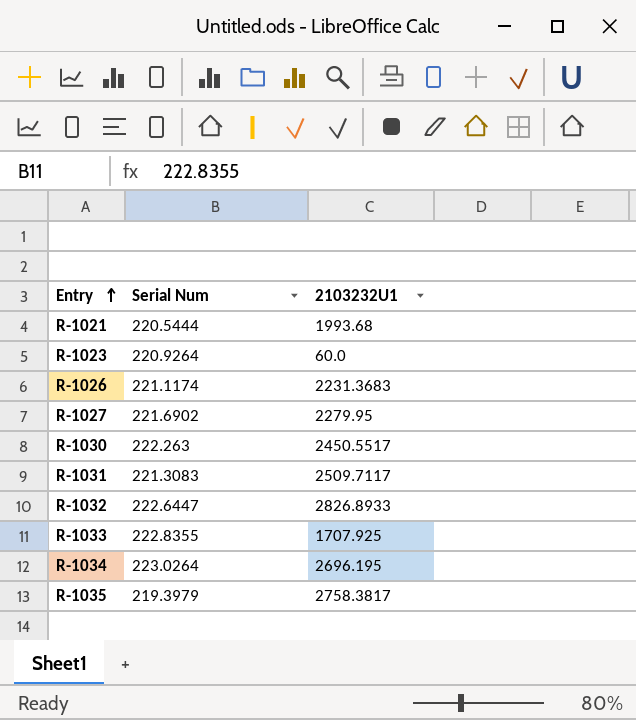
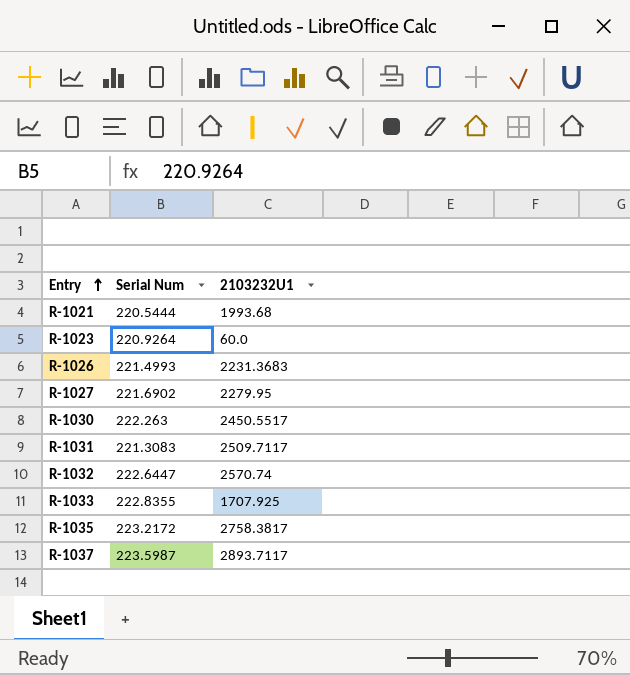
row R-1034: 223.0264 | 2696.195 -> none
R-1026 | Serial Num: 221.1174 -> 221.4993
R-1032 | 2103232U1: 2826.8933 -> 2570.74
R-1035 | Serial Num: 219.3979 -> 223.2172
row R-1037: none -> 223.5987 | 2893.7117

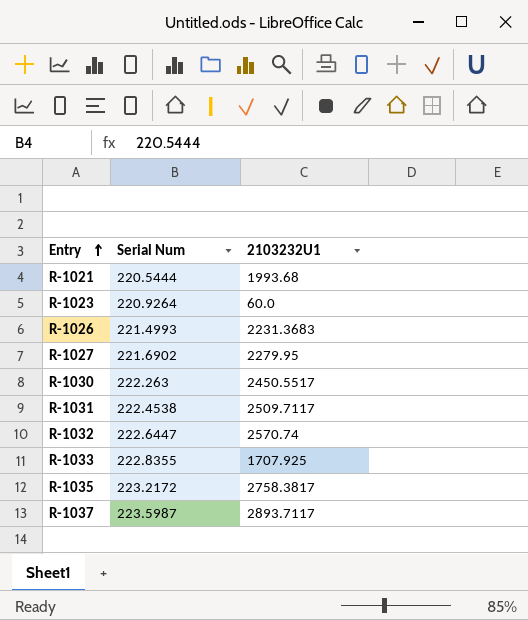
R-1031 | Serial Num: 221.3083 -> 222.4538

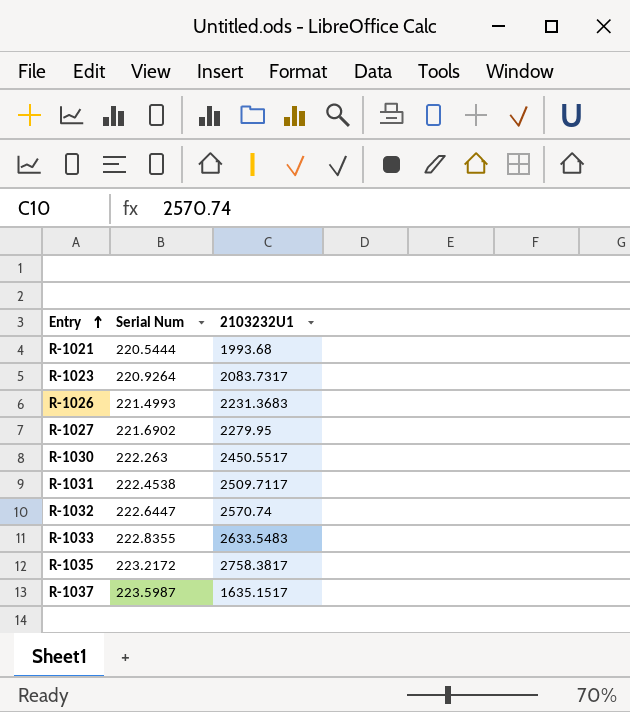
R-1023 | 2103232U1: 60.0 -> 2083.7317
R-1033 | 2103232U1: 1707.925 -> 2633.5483
R-1037 | 2103232U1: 2893.7117 -> 1635.1517

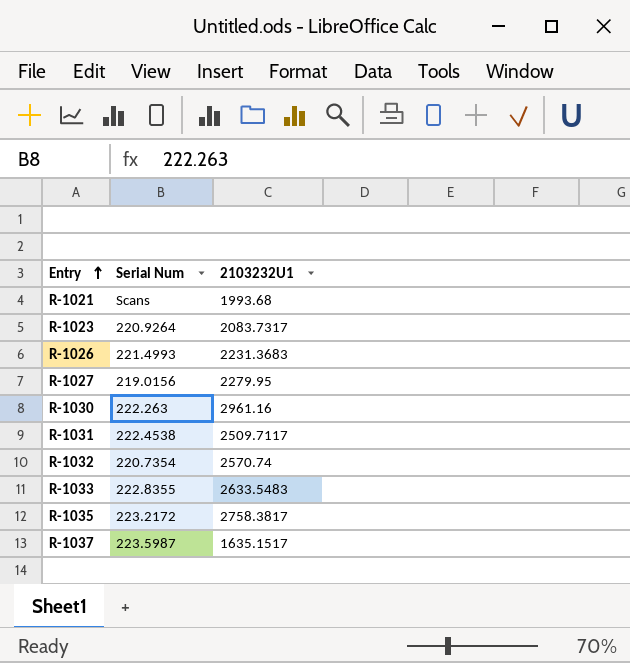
R-1021 | Serial Num: 220.5444 -> Scans
R-1027 | Serial Num: 221.6902 -> 219.0156
R-1030 | 2103232U1: 2450.5517 -> 2961.16
R-1032 | Serial Num: 222.6447 -> 220.7354

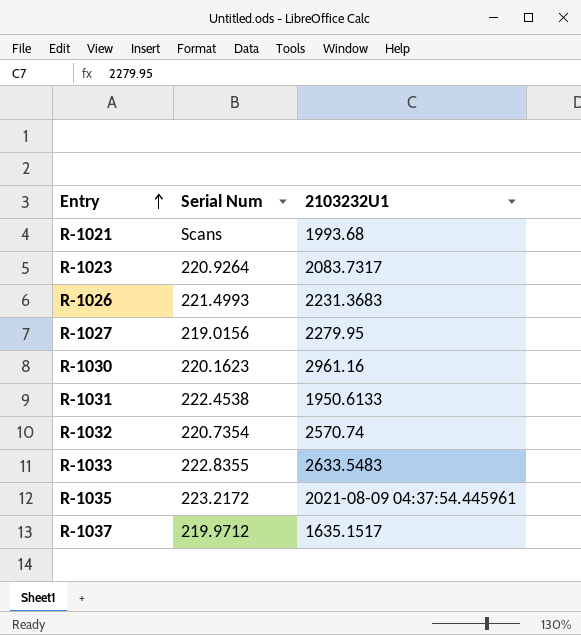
R-1030 | Serial Num: 222.263 -> 220.1623
R-1031 | 2103232U1: 2509.7117 -> 1950.6133
R-1035 | 2103232U1: 2758.3817 -> 2021-08-09 04:37:54.445961
R-1037 | Serial Num: 223.5987 -> 219.9712

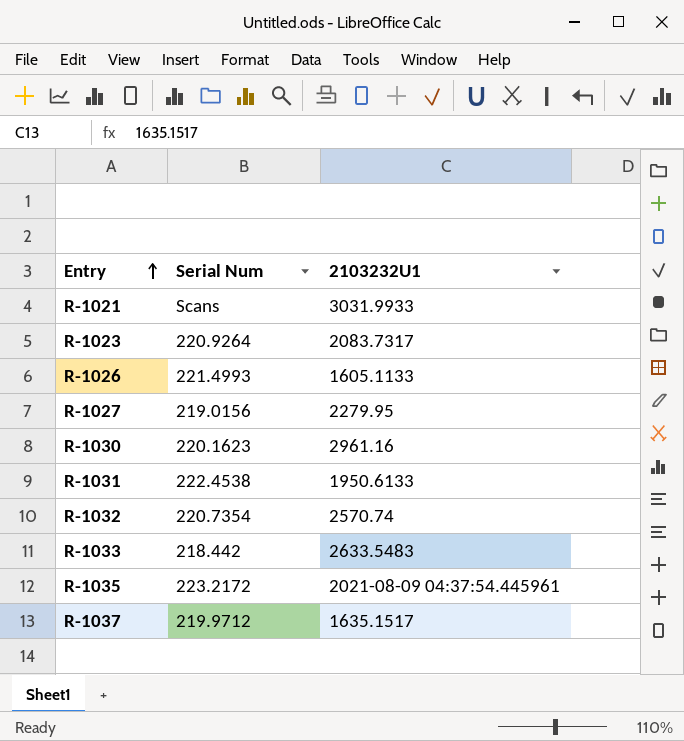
R-1021 | 2103232U1: 1993.68 -> 3031.9933
R-1026 | 2103232U1: 2231.3683 -> 1605.1133
R-1033 | Serial Num: 222.8355 -> 218.442

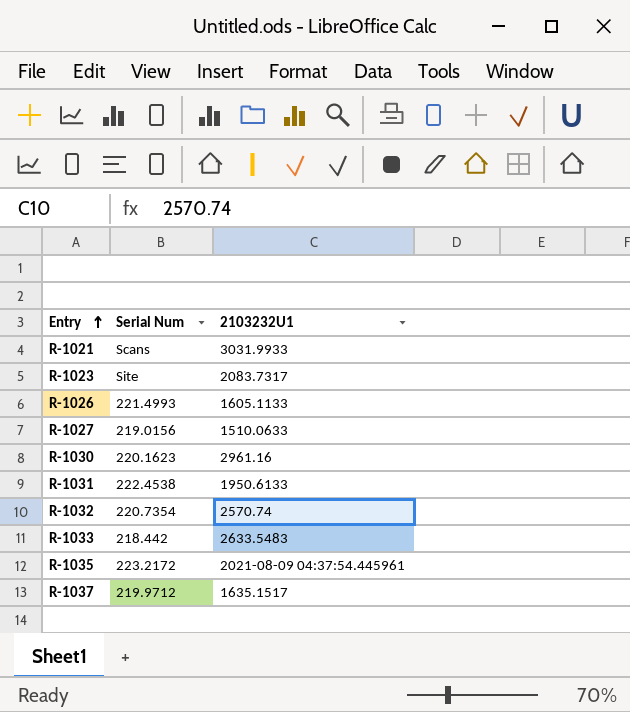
R-1023 | Serial Num: 220.9264 -> Site
R-1027 | 2103232U1: 2279.95 -> 1510.0633

